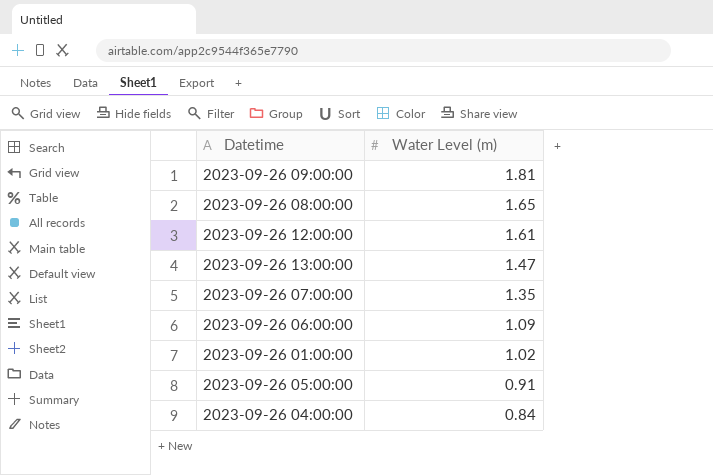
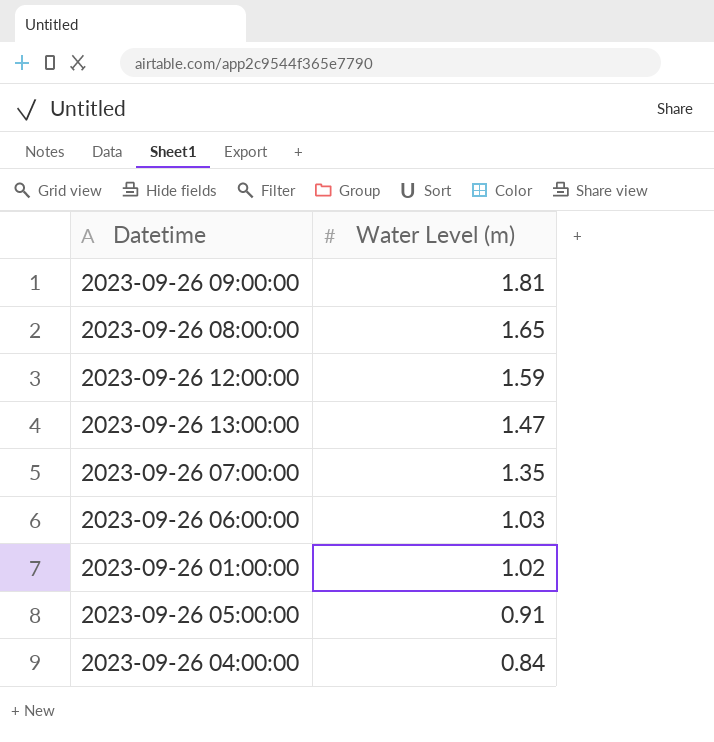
2023-09-26 12:00:00 | Water Level (m): 1.61 -> 1.59
2023-09-26 06:00:00 | Water Level (m): 1.09 -> 1.03

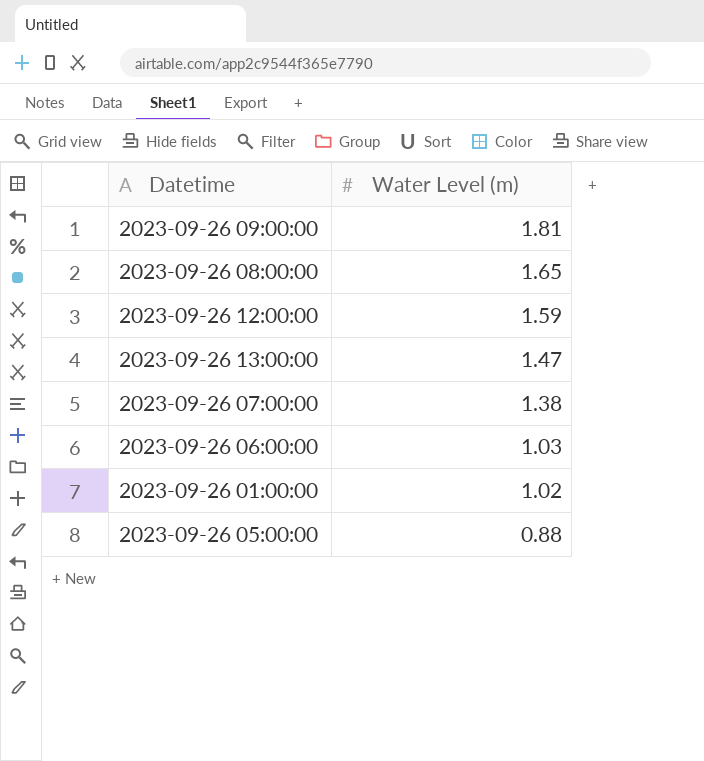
row 2023-09-26 04:00:00: 0.84 -> none
2023-09-26 07:00:00 | Water Level (m): 1.35 -> 1.38
2023-09-26 05:00:00 | Water Level (m): 0.91 -> 0.88

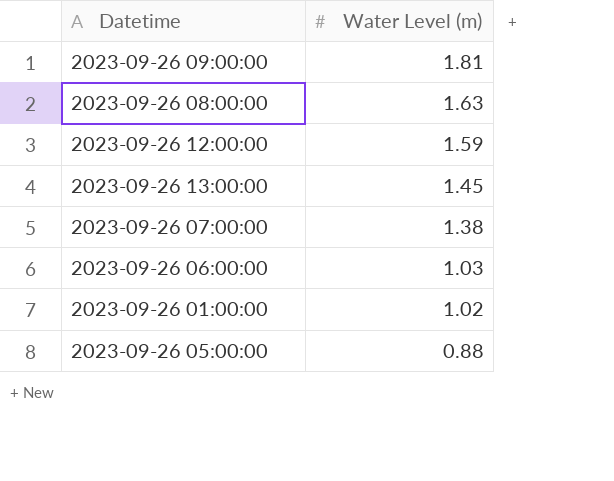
2023-09-26 08:00:00 | Water Level (m): 1.65 -> 1.63
2023-09-26 13:00:00 | Water Level (m): 1.47 -> 1.45

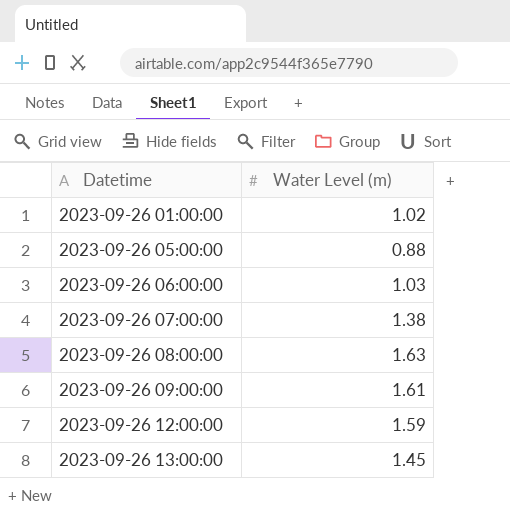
row order: Water Level (m) descending -> Datetime ascending
2023-09-26 09:00:00 | Water Level (m): 1.81 -> 1.61

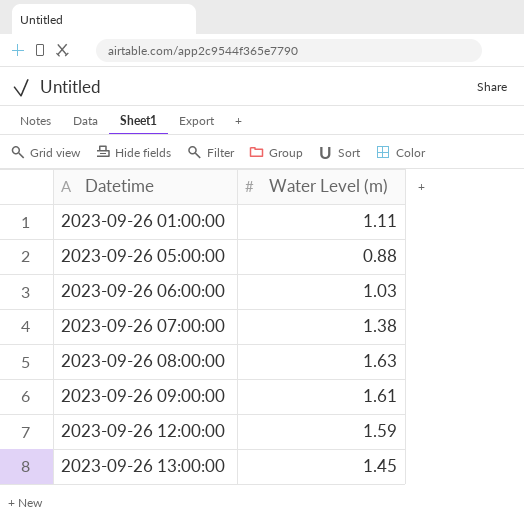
2023-09-26 01:00:00 | Water Level (m): 1.02 -> 1.11

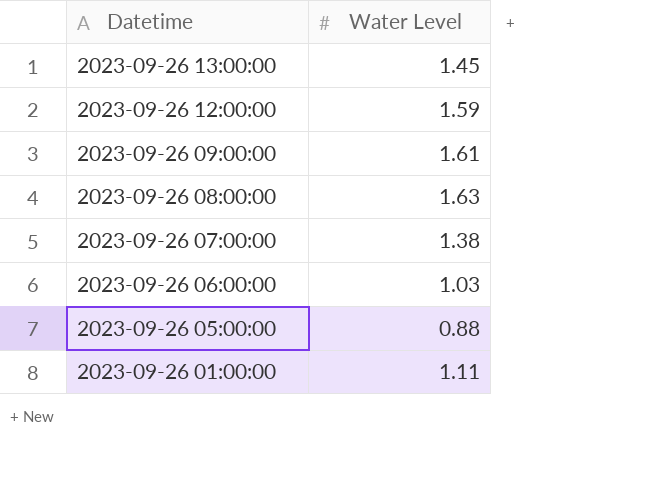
row order: Datetime ascending -> Datetime descending
column name: Water Level (m) -> Water Level

